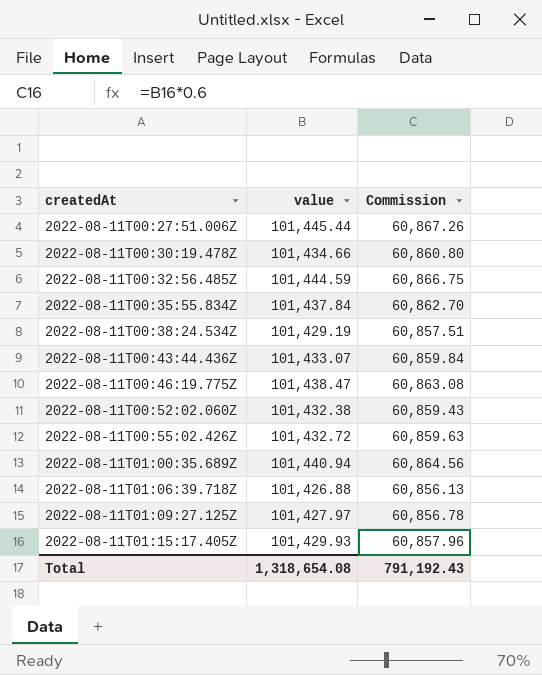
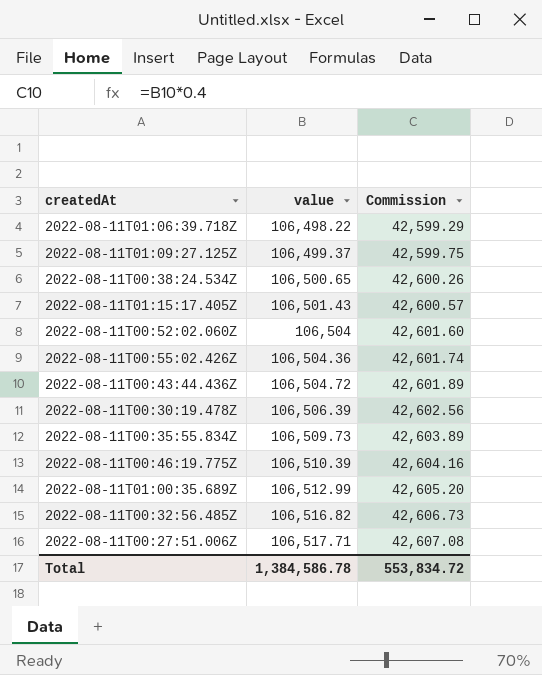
row order: createdAt ascending -> value ascending
column Commission | formula: [value] * 0.6 -> [value] * 0.4
2022-08-11T01:06:39.718Z | value: 101,426.88 -> 106,498.22
2022-08-11T01:09:27.125Z | value: 101,427.97 -> 106,499.37
2022-08-11T00:38:24.534Z | value: 101,429.19 -> 106,500.65
2022-08-11T01:15:17.405Z | value: 101,429.93 -> 106,501.43
2022-08-11T00:52:02.060Z | value: 101,432.38 -> 106,504
2022-08-11T00:55:02.426Z | value: 101,432.72 -> 106,504.36
2022-08-11T00:43:44.436Z | value: 101,433.07 -> 106,504.72
2022-08-11T00:30:19.478Z | value: 101,434.66 -> 106,506.39
2022-08-11T00:35:55.834Z | value: 101,437.84 -> 106,509.73
2022-08-11T00:46:19.775Z | value: 101,438.47 -> 106,510.39
2022-08-11T01:00:35.689Z | value: 101,440.94 -> 106,512.99
2022-08-11T00:32:56.485Z | value: 101,444.59 -> 106,516.82
2022-08-11T00:27:51.006Z | value: 101,445.44 -> 106,517.71
Total | value: 1,318,654.08 -> 1,384,586.78
Total | Commission: 791,192.43 -> 553,834.72

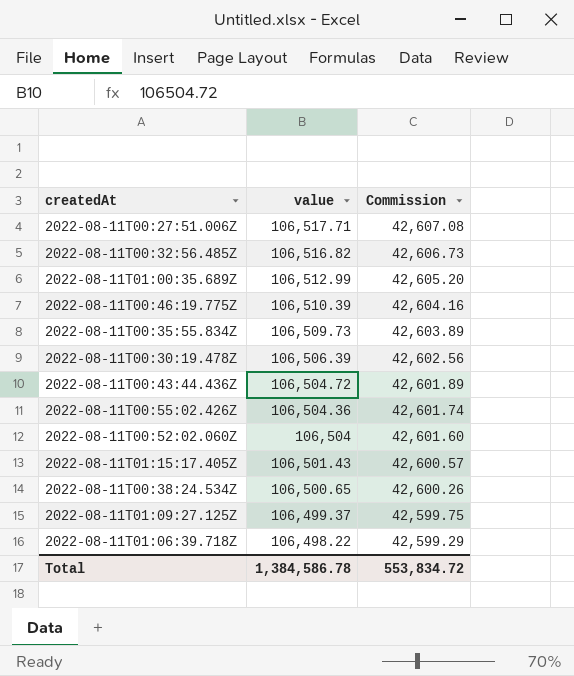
row order: value ascending -> value descending

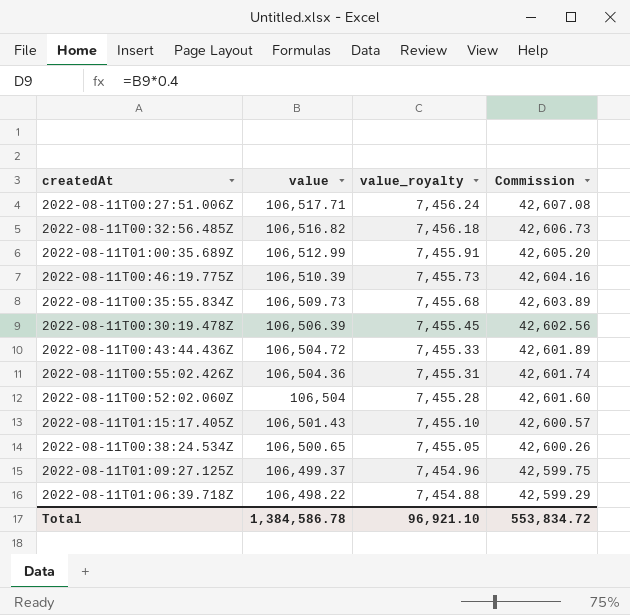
column value_royalty | formula: none -> [value] * 0.07

